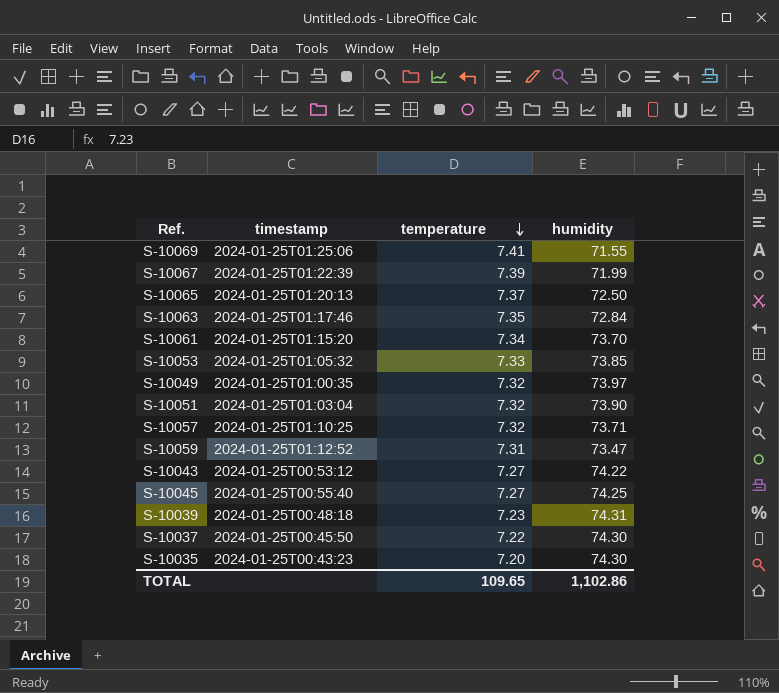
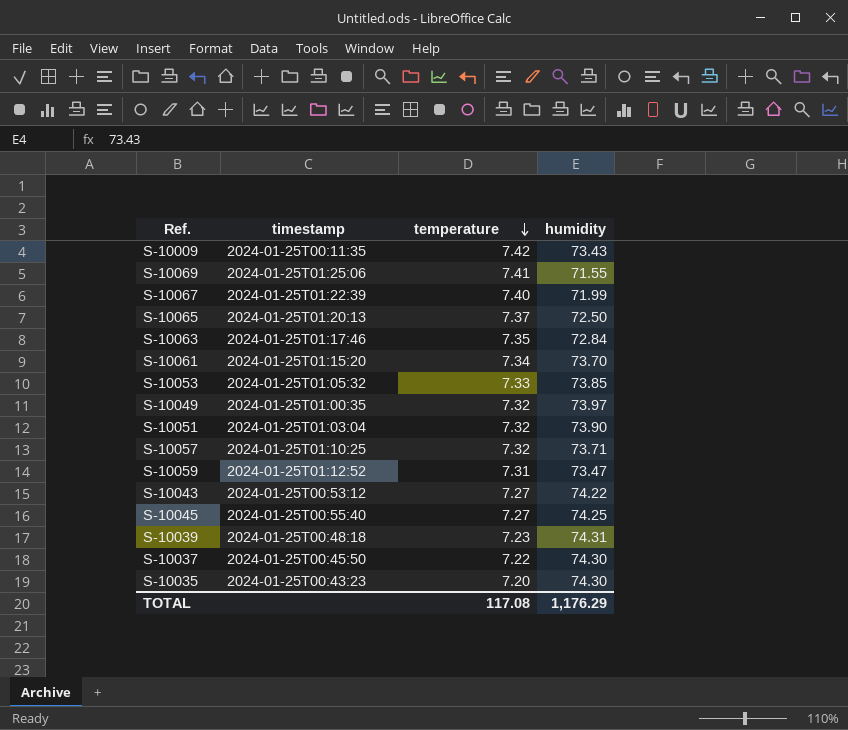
row S-10009: none -> 2024-01-25T00:11:35 | 7.42 | 73.43
S-10067 | temperature: 7.39 -> 7.40
TOTAL | temperature: 109.65 -> 117.08
TOTAL | humidity: 1,102.86 -> 1,176.29

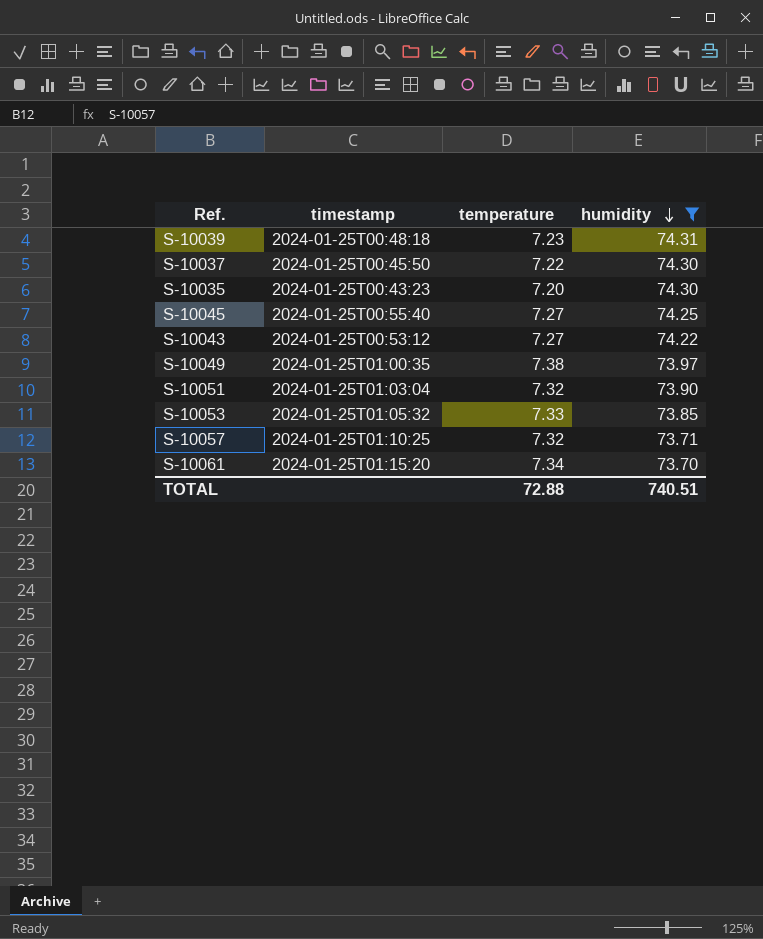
filter: none -> humidity >= 73.70
row order: temperature descending -> humidity descending
S-10049 | temperature: 7.32 -> 7.38
TOTAL | temperature: 117.08 -> 72.88
TOTAL | humidity: 1,176.29 -> 740.51

